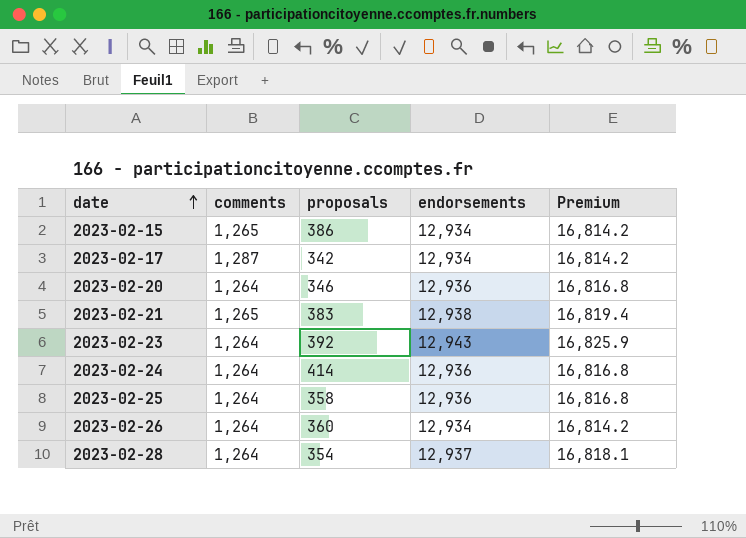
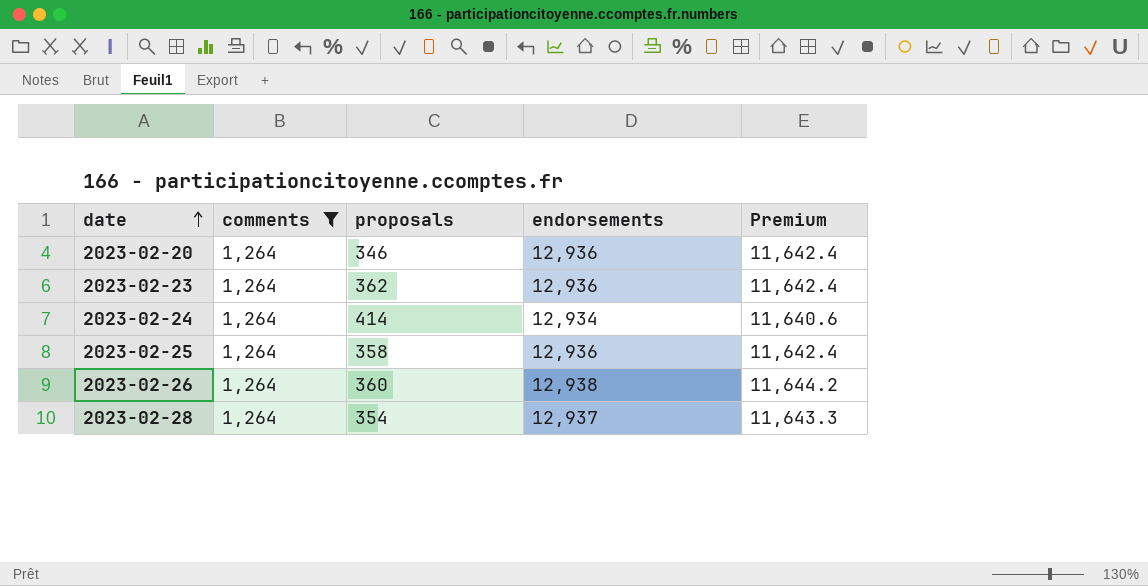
filter: none -> comments = 1,264
column Premium | formula: [endorsements] * 1.3 -> [endorsements] * 0.9
2023-02-23 | proposals: 392 -> 362
2023-02-23 | endorsements: 12,943 -> 12,936
2023-02-24 | endorsements: 12,936 -> 12,934
2023-02-26 | endorsements: 12,934 -> 12,938

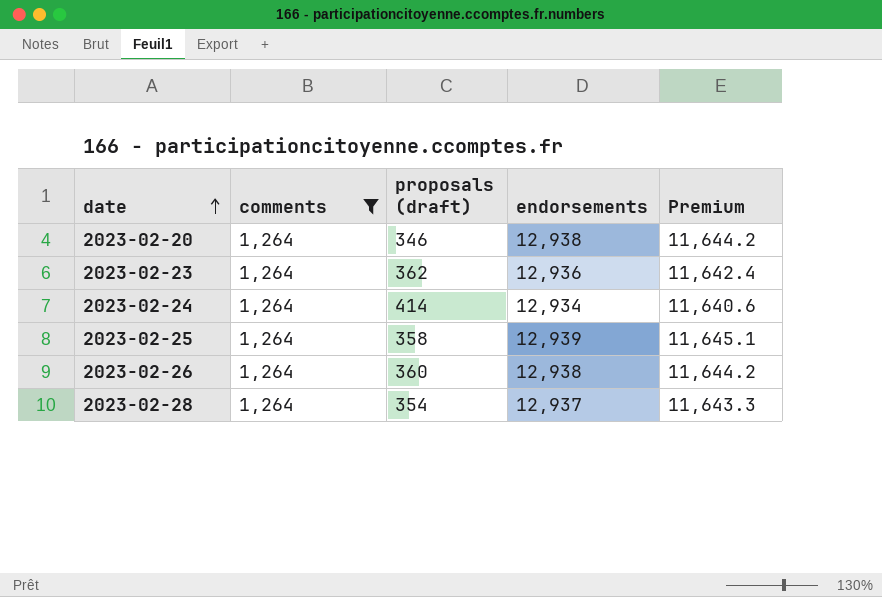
column name: proposals -> proposals (draft)
2023-02-20 | endorsements: 12,936 -> 12,938
2023-02-20 | Premium: 11,642.4 -> 11,644.2
2023-02-25 | endorsements: 12,936 -> 12,939
2023-02-25 | Premium: 11,642.4 -> 11,645.1

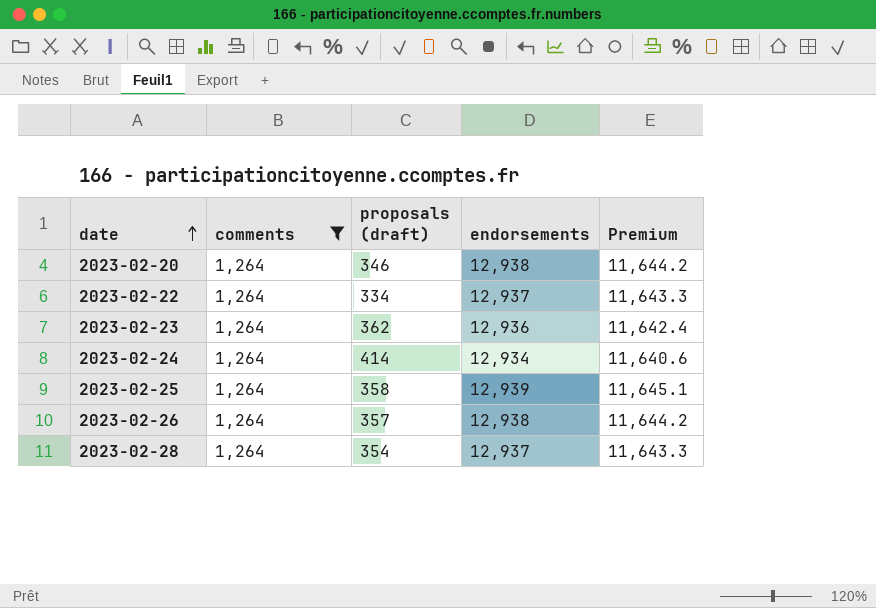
row 2023-02-22: none -> 1,264 | 334 | 12,937 | 11,643.3
2023-02-26 | proposals (draft): 360 -> 357

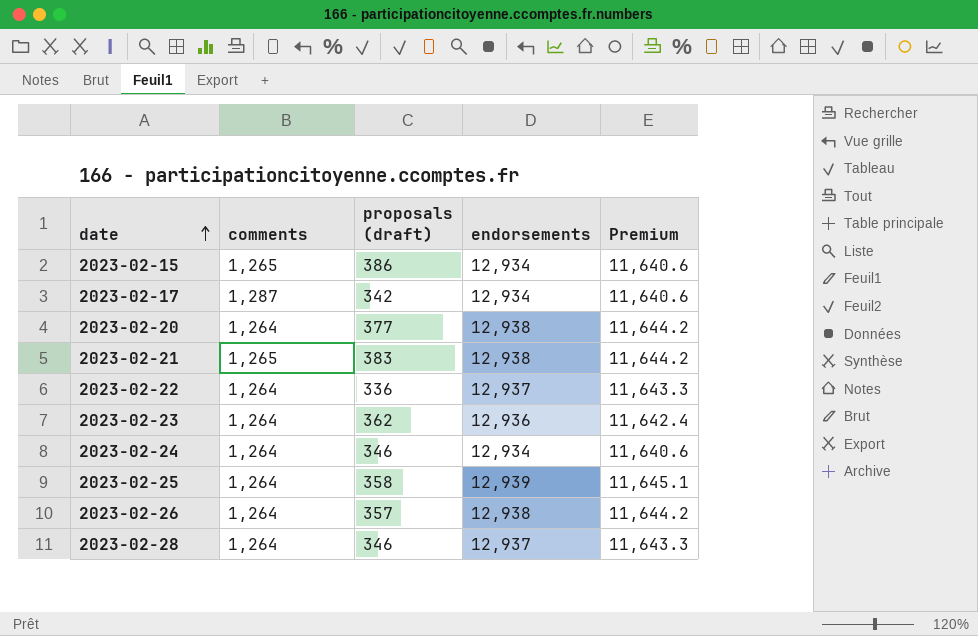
filter: comments = 1,264 -> none
2023-02-20 | proposals (draft): 346 -> 377
2023-02-22 | proposals (draft): 334 -> 336
2023-02-24 | proposals (draft): 414 -> 346
2023-02-28 | proposals (draft): 354 -> 346

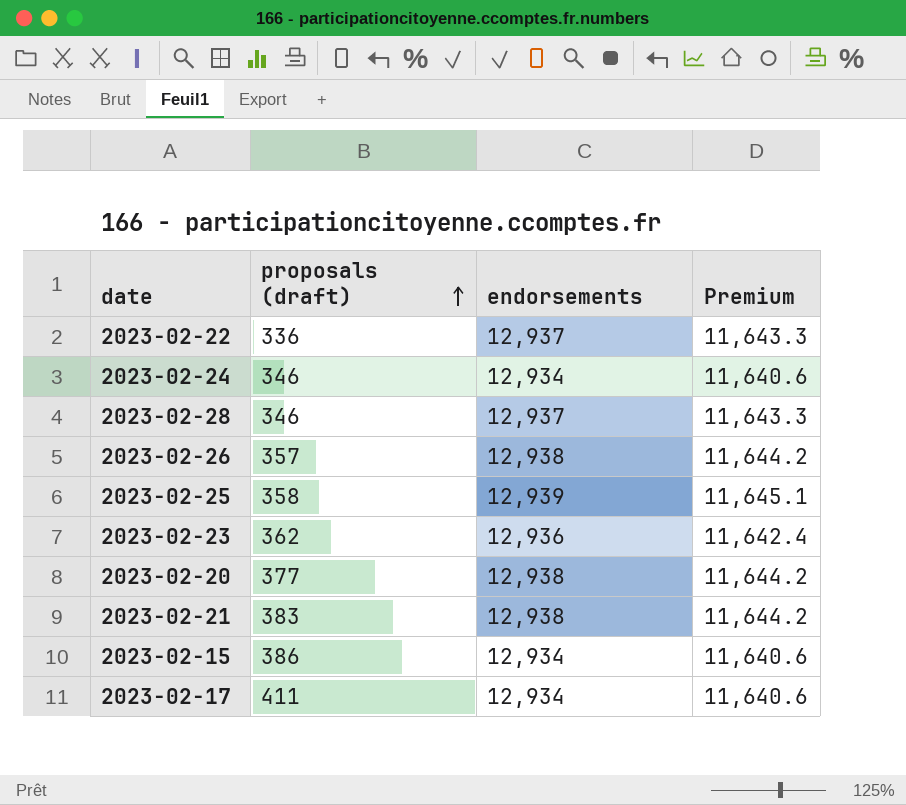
row order: date ascending -> proposals (draft) ascending
column comments | position: 2 -> none
2023-02-17 | proposals (draft): 342 -> 411

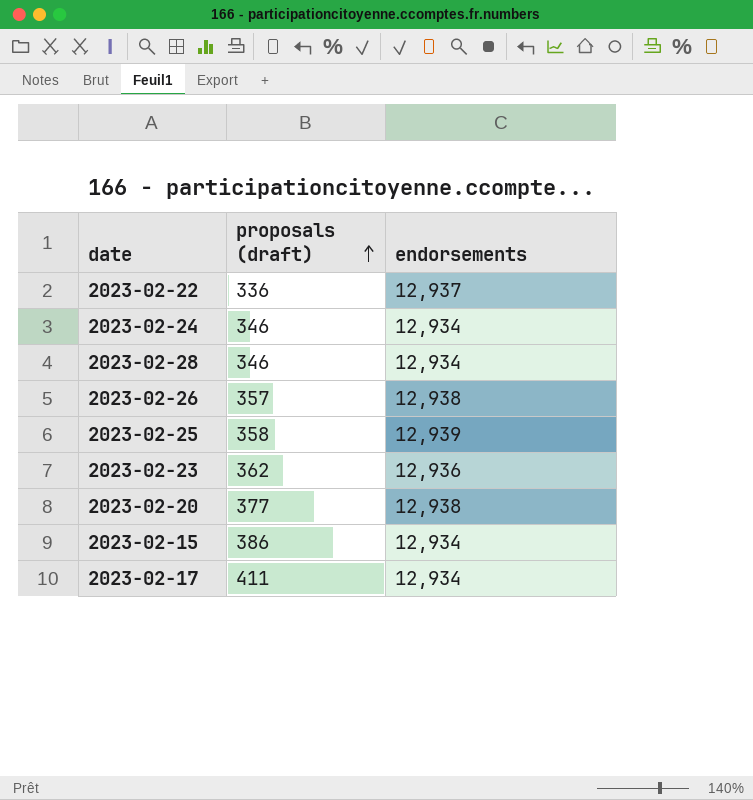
column Premium | formula: [endorsements] * 0.9 -> none
row 2023-02-21: 383 | 12,938 | 11,644.2 -> none
2023-02-28 | endorsements: 12,937 -> 12,934

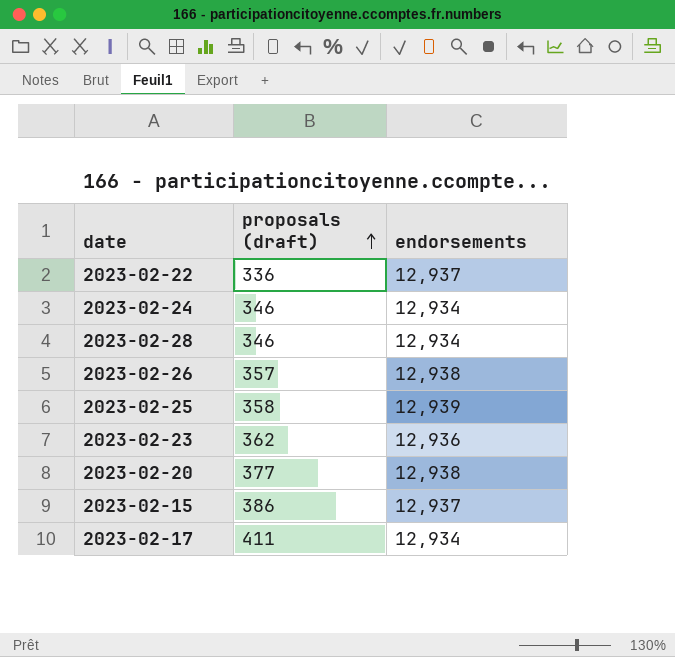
2023-02-15 | endorsements: 12,934 -> 12,937

